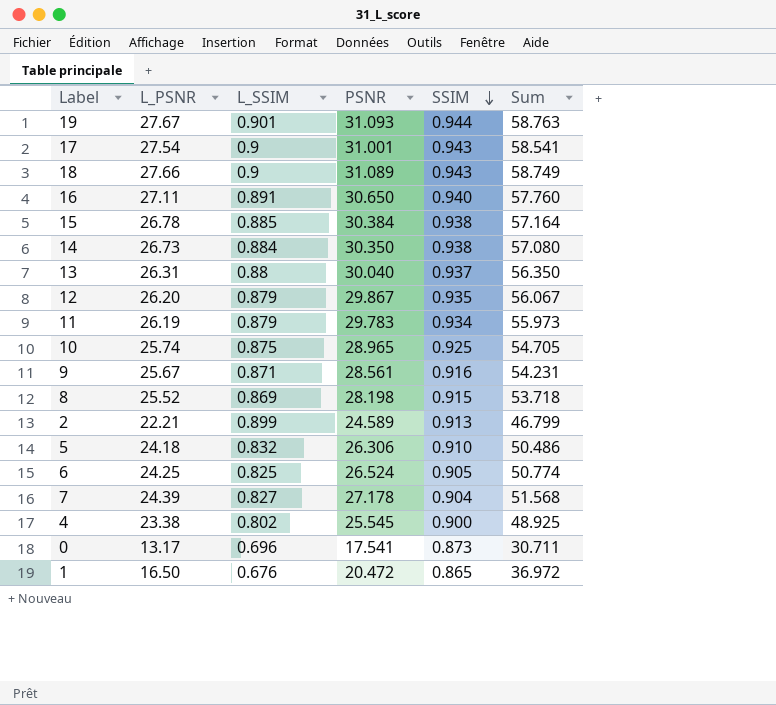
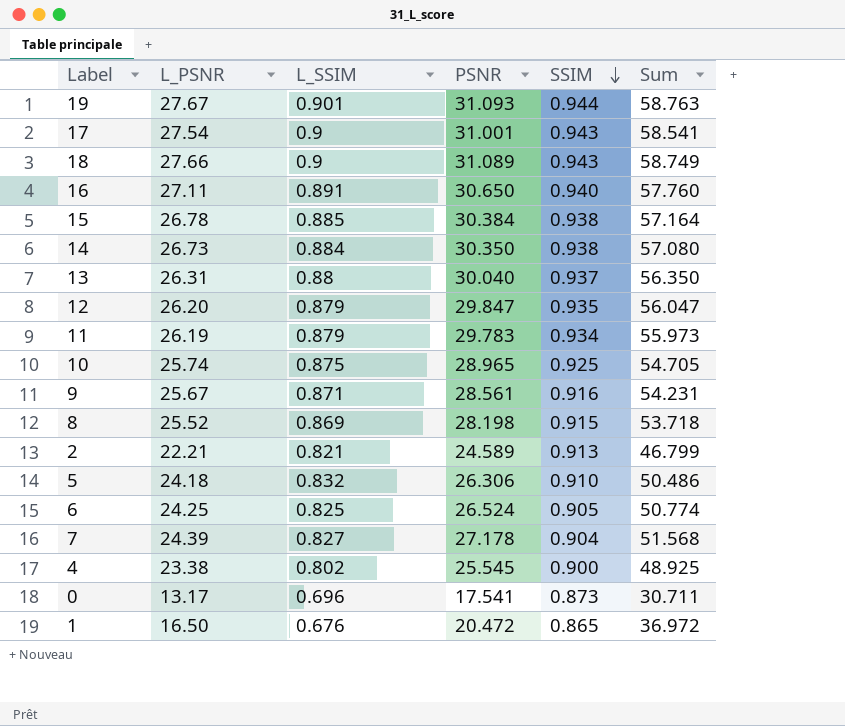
12 | PSNR: 29.867 -> 29.847
12 | Sum: 56.067 -> 56.047
2 | L_SSIM: 0.899 -> 0.821

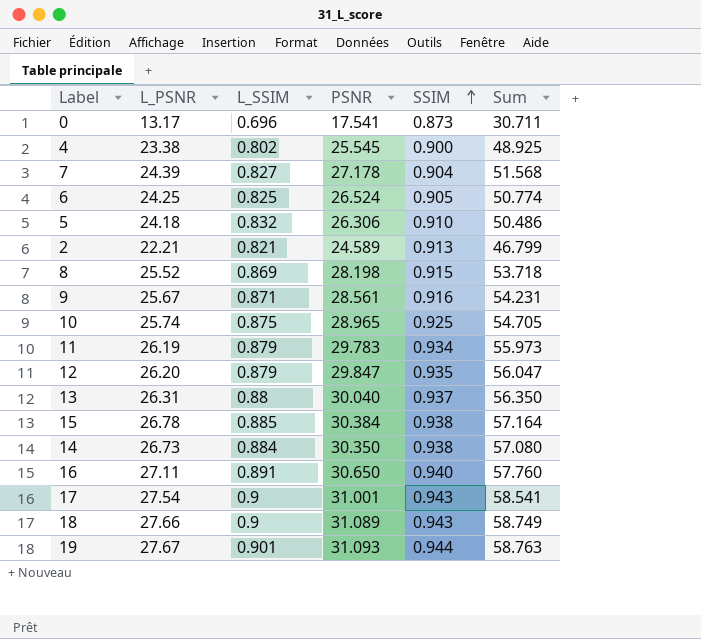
row order: SSIM descending -> SSIM ascending
row 1: 16.50 | 0.676 | 20.472 | 0.865 | 36.972 -> none

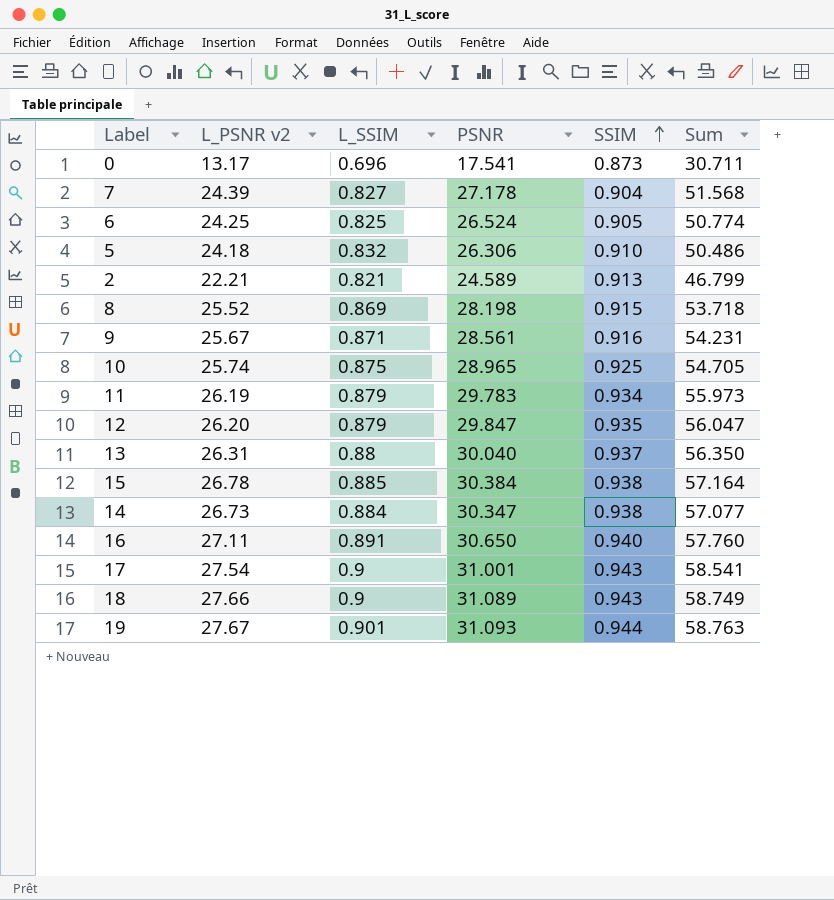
column name: L_PSNR -> L_PSNR v2
row 4: 23.38 | 0.802 | 25.545 | 0.900 | 48.925 -> none
14 | PSNR: 30.350 -> 30.347
14 | Sum: 57.080 -> 57.077

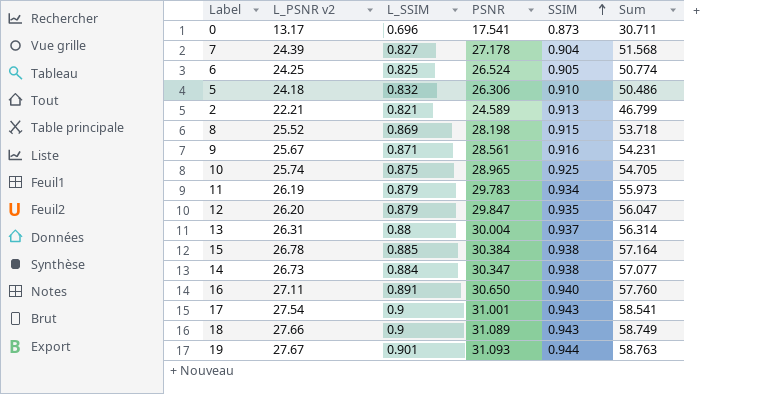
13 | PSNR: 30.040 -> 30.004
13 | Sum: 56.350 -> 56.314

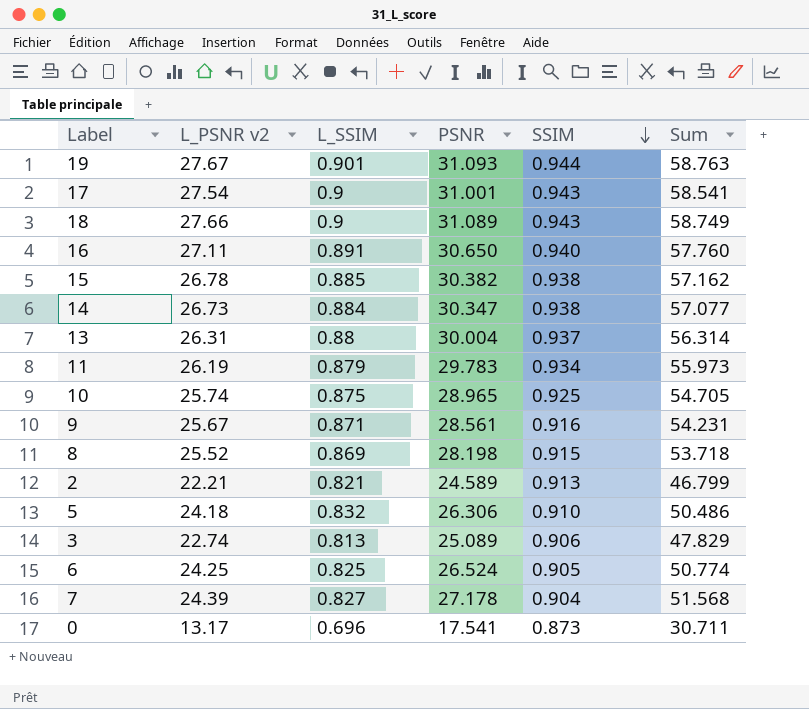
row order: SSIM ascending -> SSIM descending
row 12: 26.20 | 0.879 | 29.847 | 0.935 | 56.047 -> none
15 | PSNR: 30.384 -> 30.382
15 | Sum: 57.164 -> 57.162
row 3: none -> 22.74 | 0.813 | 25.089 | 0.906 | 47.829

